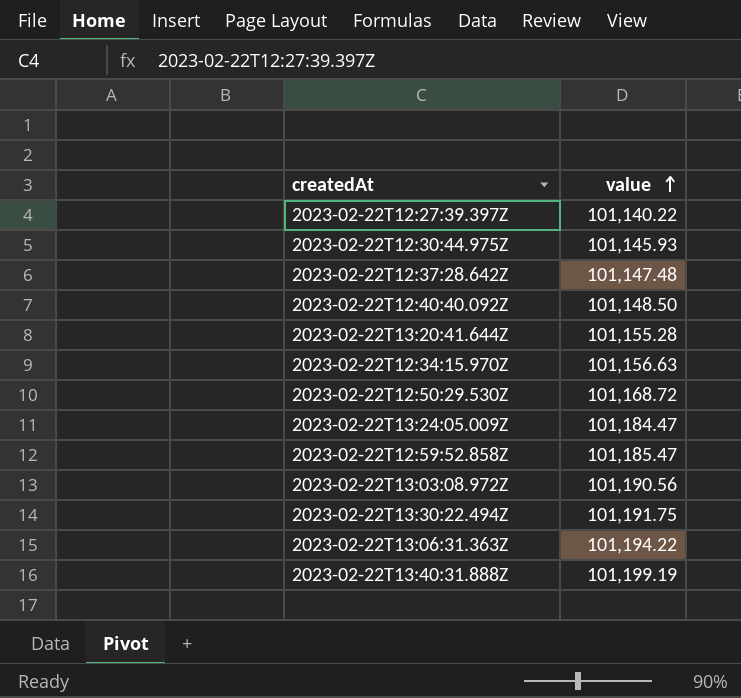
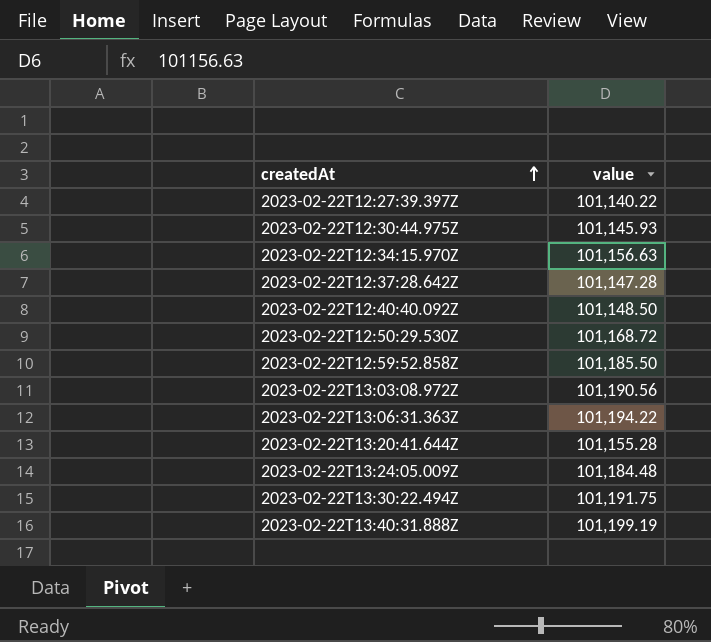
row order: value ascending -> createdAt ascending
2023-02-22T12:37:28.642Z | value: 101,147.48 -> 101,147.28
2023-02-22T12:59:52.858Z | value: 101,185.47 -> 101,185.50
2023-02-22T13:24:05.009Z | value: 101,184.47 -> 101,184.48

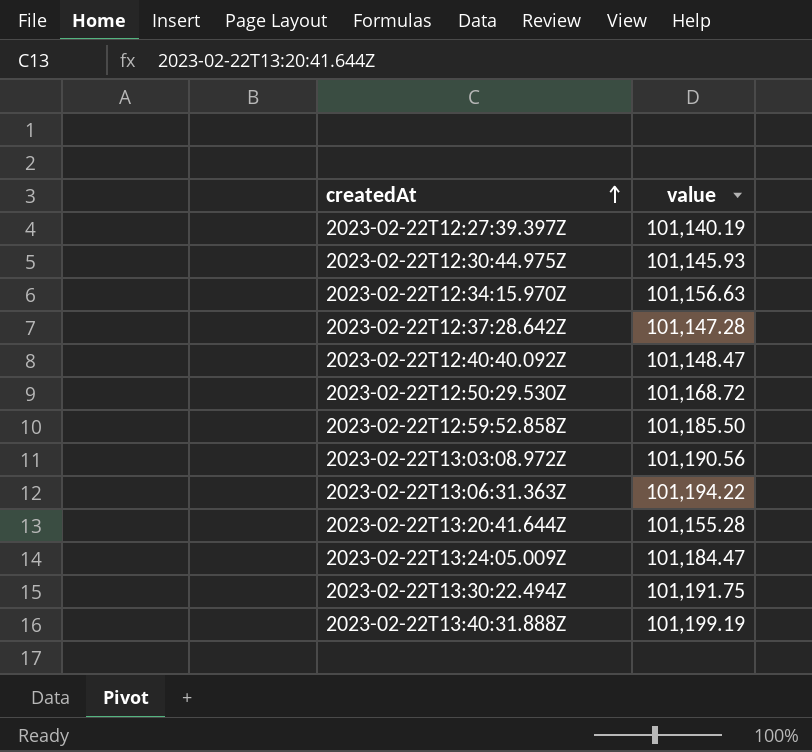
2023-02-22T12:27:39.397Z | value: 101,140.22 -> 101,140.19
2023-02-22T12:40:40.092Z | value: 101,148.50 -> 101,148.47
2023-02-22T13:24:05.009Z | value: 101,184.48 -> 101,184.47

